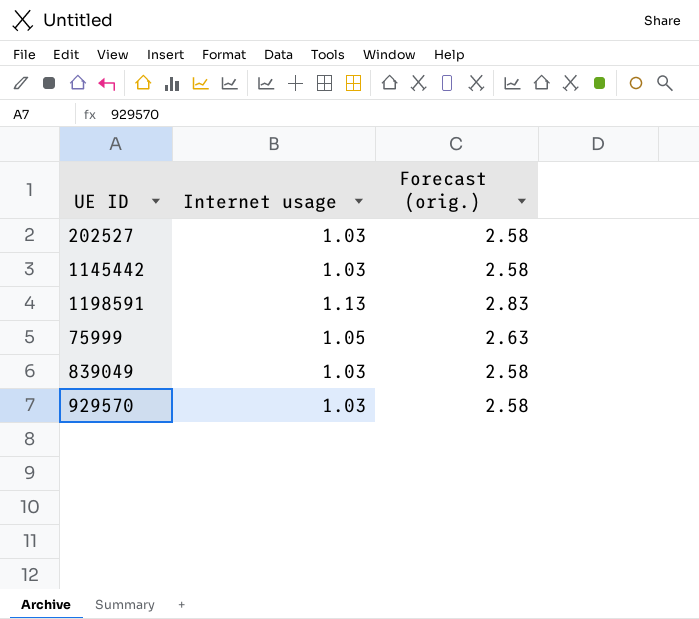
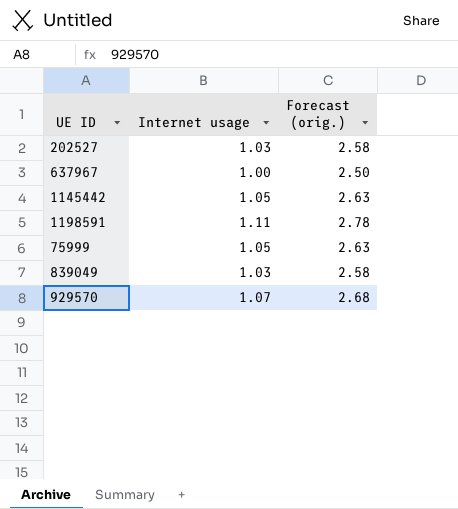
row 637967: none -> 1.00 | 2.50
1145442 | Internet usage: 1.03 -> 1.05
1145442 | Forecast (orig.): 2.58 -> 2.63
1198591 | Internet usage: 1.13 -> 1.11
1198591 | Forecast (orig.): 2.83 -> 2.78
929570 | Internet usage: 1.03 -> 1.07
929570 | Forecast (orig.): 2.58 -> 2.68

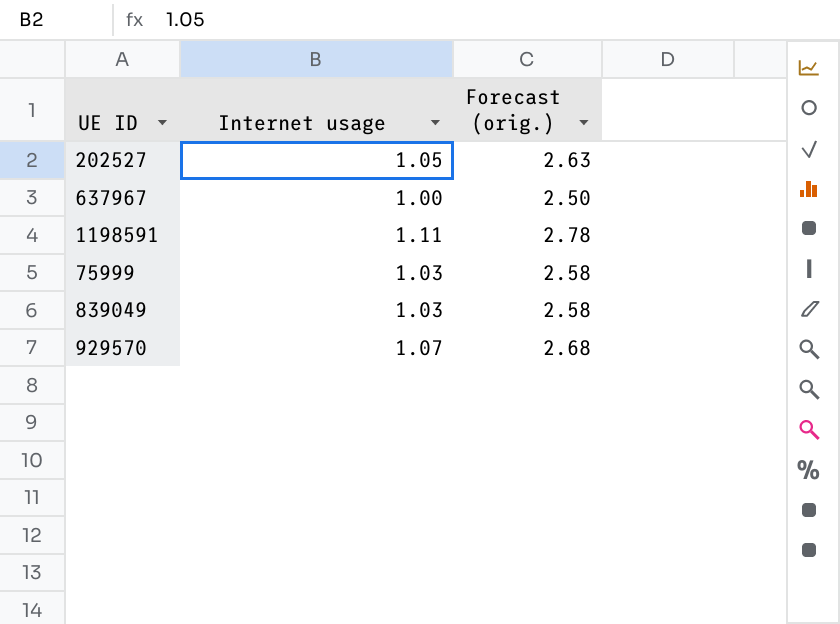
row 1145442: 1.05 | 2.63 -> none
202527 | Internet usage: 1.03 -> 1.05
202527 | Forecast (orig.): 2.58 -> 2.63
75999 | Internet usage: 1.05 -> 1.03
75999 | Forecast (orig.): 2.63 -> 2.58

